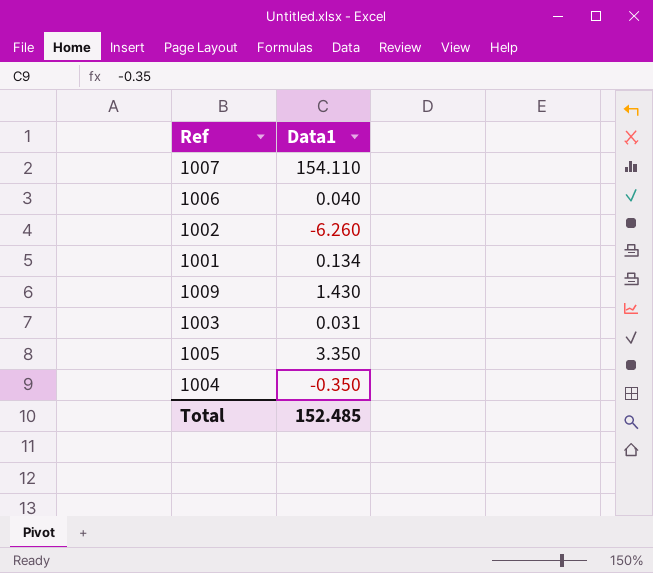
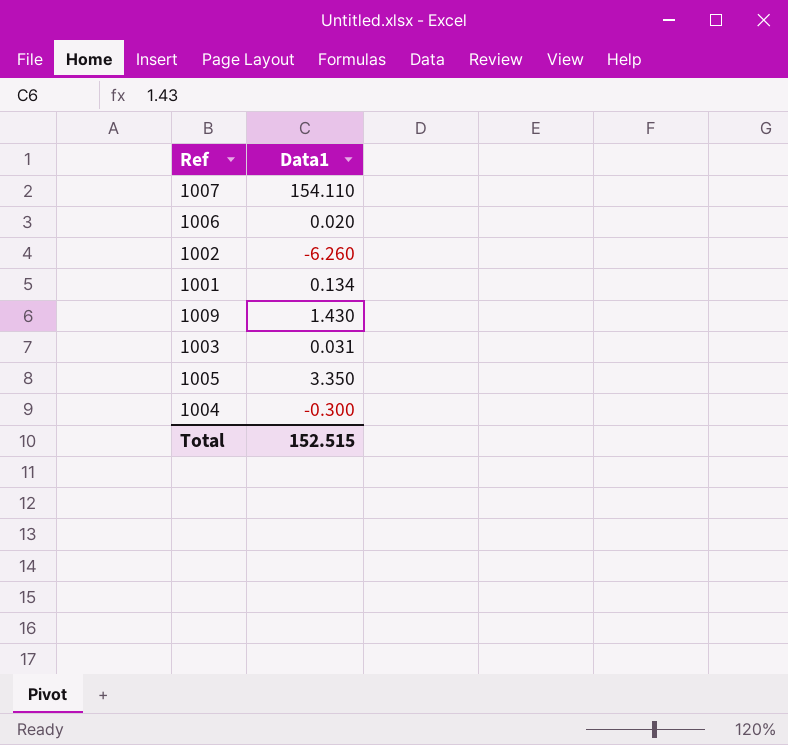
1006 | Data1: 0.040 -> 0.020
1004 | Data1: -0.350 -> -0.300
Total | Data1: 152.485 -> 152.515

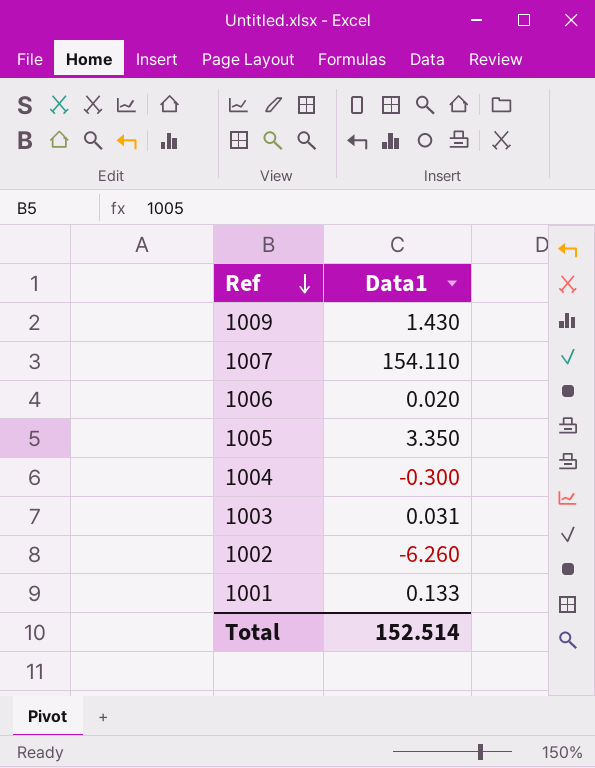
row order: none -> Ref descending
1001 | Data1: 0.134 -> 0.133
Total | Data1: 152.515 -> 152.514

